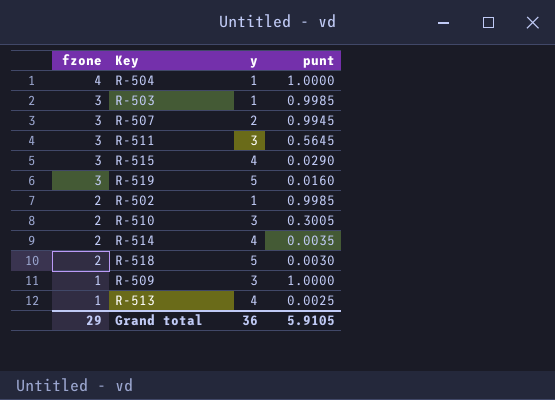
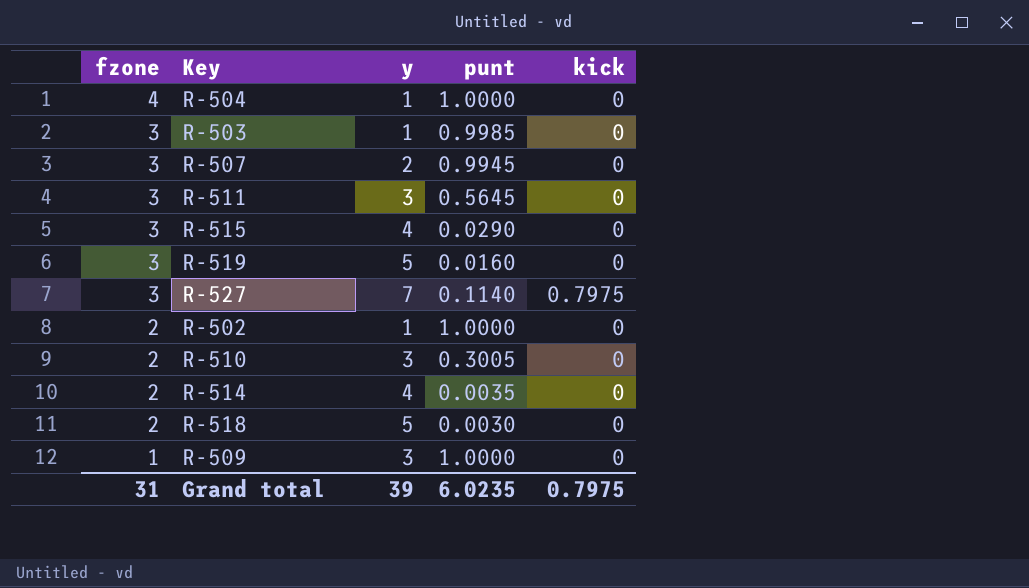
column kick | position: none -> 5
row R-513: 1 | 4 | 0.0025 -> none
row R-527: none -> 3 | 7 | 0.1140 | 0.7975
R-502 | punt: 0.9985 -> 1.0000
Grand total | fzone: 29 -> 31
Grand total | y: 36 -> 39
Grand total | punt: 5.9105 -> 6.0235

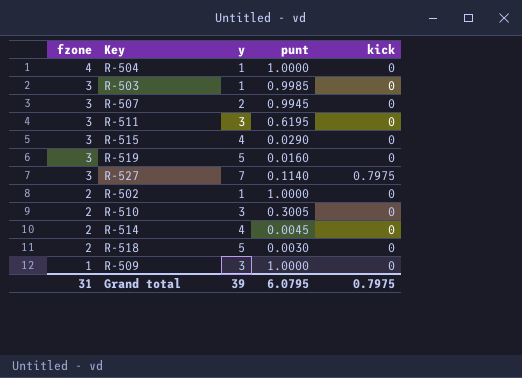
R-511 | punt: 0.5645 -> 0.6195
R-514 | punt: 0.0035 -> 0.0045
Grand total | punt: 6.0235 -> 6.0795

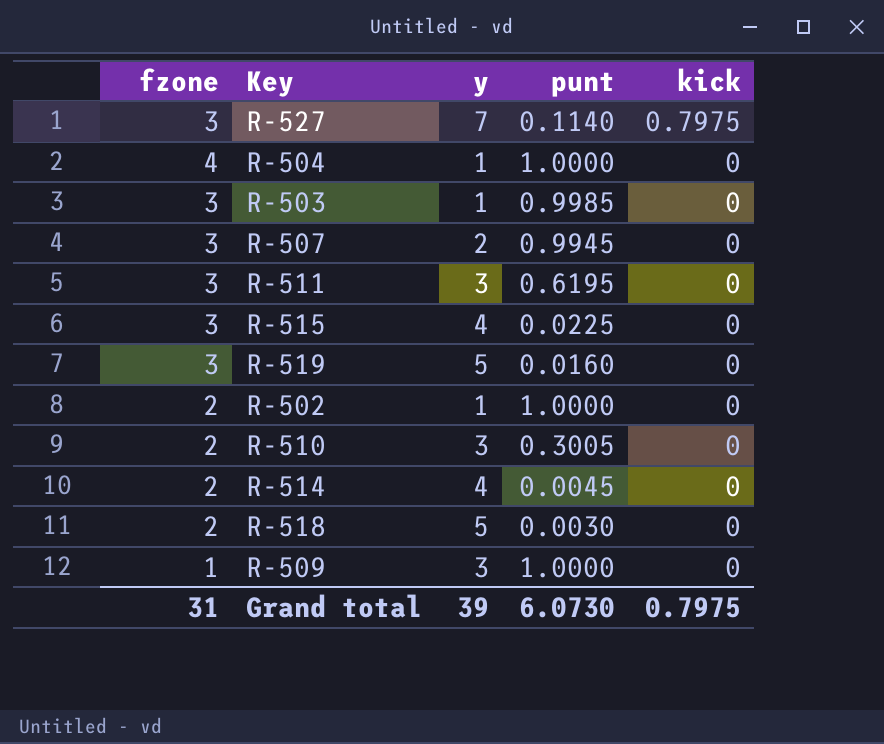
row order: fzone descending -> kick descending
R-515 | punt: 0.0290 -> 0.0225
Grand total | punt: 6.0795 -> 6.0730

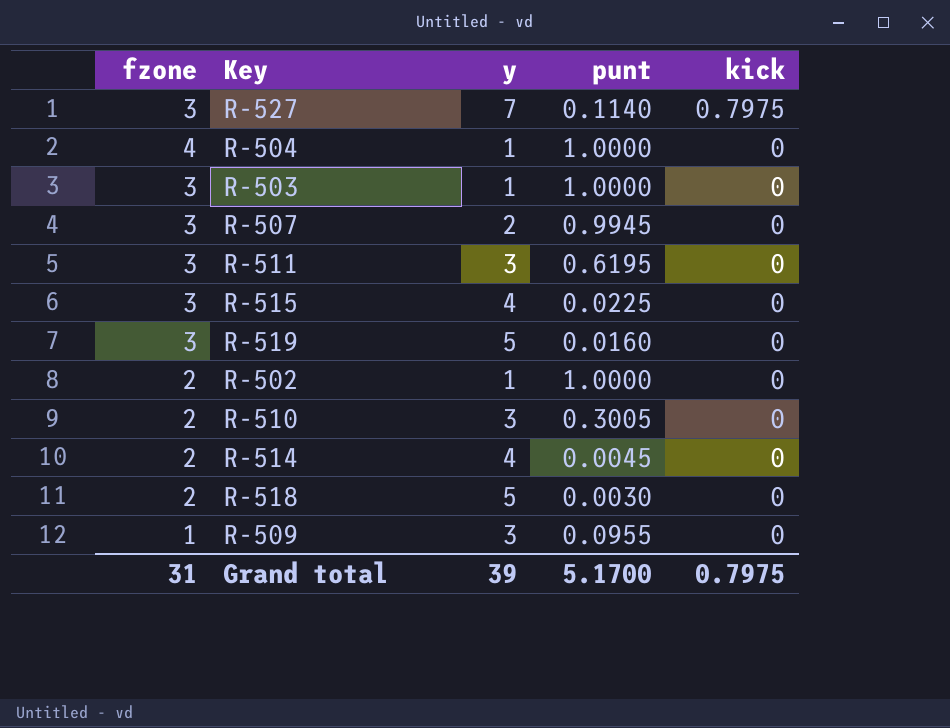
R-503 | punt: 0.9985 -> 1.0000
R-509 | punt: 1.0000 -> 0.0955
Grand total | punt: 6.0730 -> 5.1700

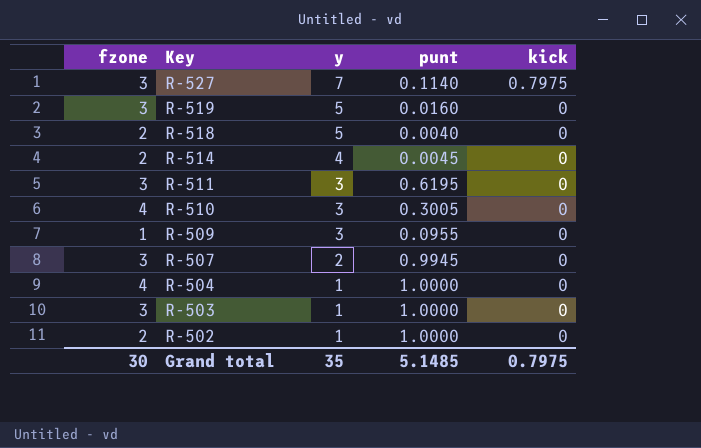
row order: kick descending -> Key descending
row R-515: 3 | 4 | 0.0225 | 0 -> none
R-518 | punt: 0.0030 -> 0.0040
R-510 | fzone: 2 -> 4
Grand total | fzone: 31 -> 30
Grand total | y: 39 -> 35
Grand total | punt: 5.1700 -> 5.1485

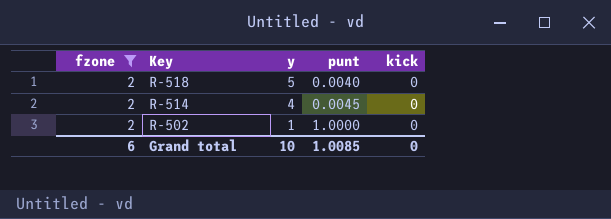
filter: none -> fzone = 2
Grand total | fzone: 30 -> 6
Grand total | y: 35 -> 10
Grand total | punt: 5.1485 -> 1.0085
Grand total | kick: 0.7975 -> 0

